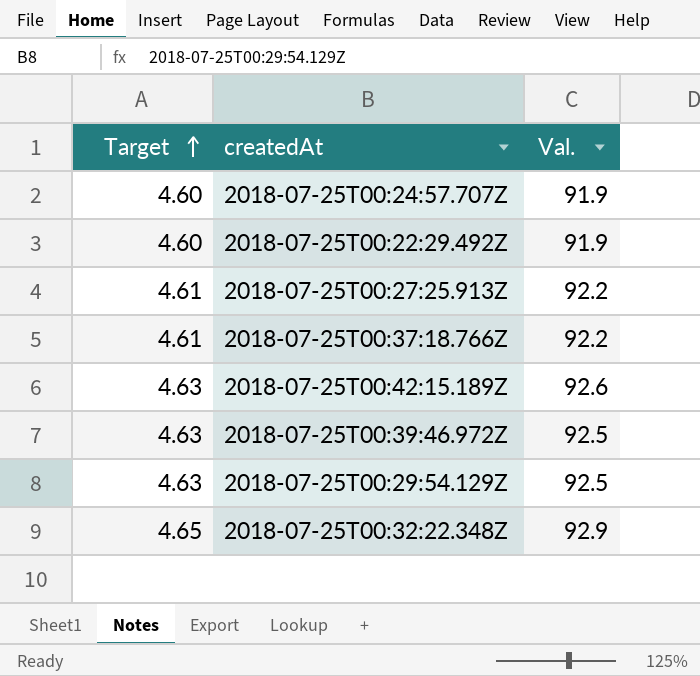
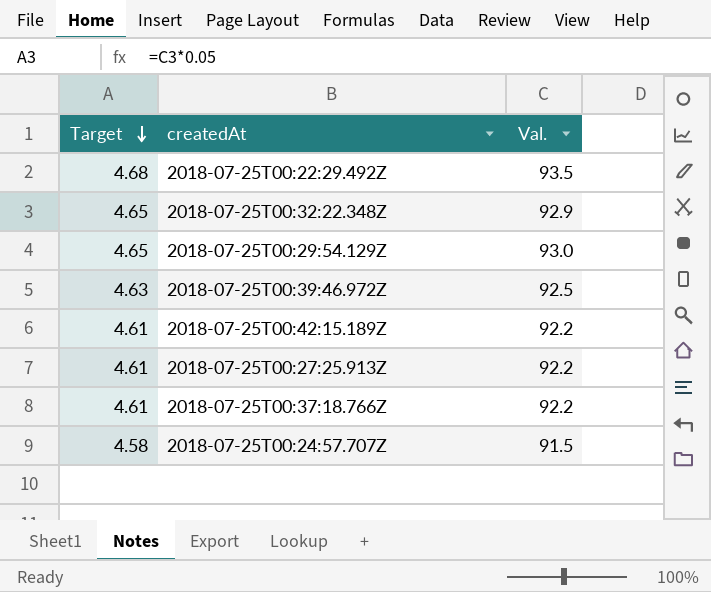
row order: Target ascending -> Target descending
2018-07-25T00:22:29.492Z | Target: 4.60 -> 4.68
2018-07-25T00:22:29.492Z | Val.: 91.9 -> 93.5
2018-07-25T00:29:54.129Z | Target: 4.63 -> 4.65
2018-07-25T00:29:54.129Z | Val.: 92.5 -> 93.0
2018-07-25T00:42:15.189Z | Target: 4.63 -> 4.61
2018-07-25T00:42:15.189Z | Val.: 92.6 -> 92.2
2018-07-25T00:24:57.707Z | Target: 4.60 -> 4.58
2018-07-25T00:24:57.707Z | Val.: 91.9 -> 91.5

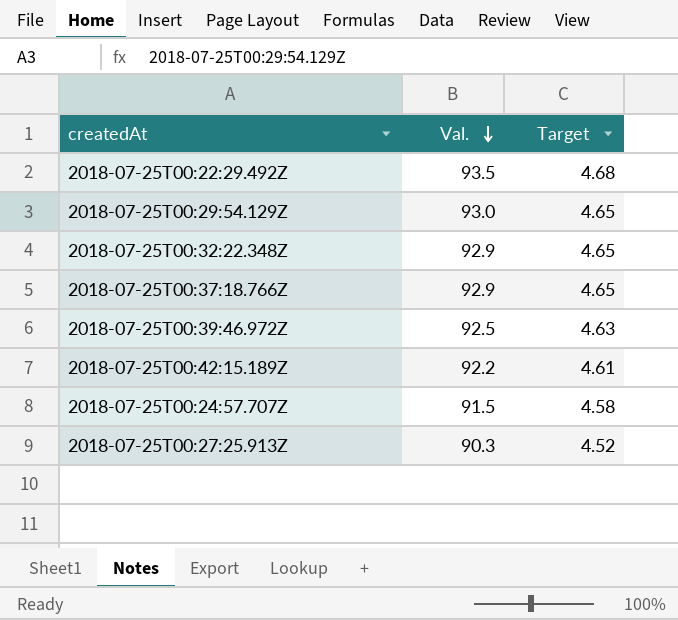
row order: Target descending -> Val. descending
column Target | position: 1 -> 3
2018-07-25T00:37:18.766Z | Val.: 92.2 -> 92.9
2018-07-25T00:37:18.766Z | Target: 4.61 -> 4.65
2018-07-25T00:27:25.913Z | Val.: 92.2 -> 90.3
2018-07-25T00:27:25.913Z | Target: 4.61 -> 4.52

